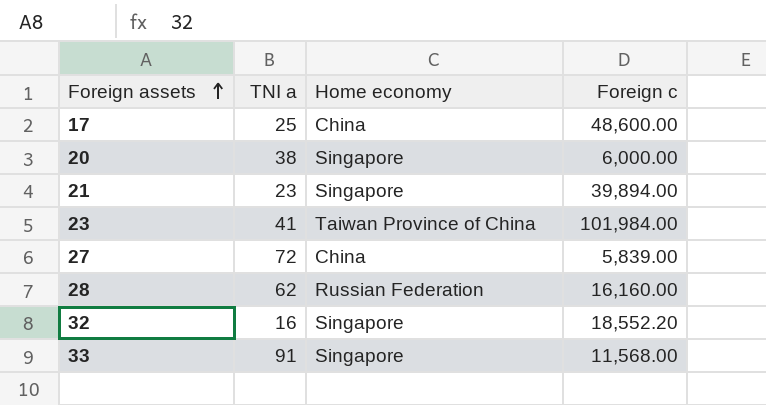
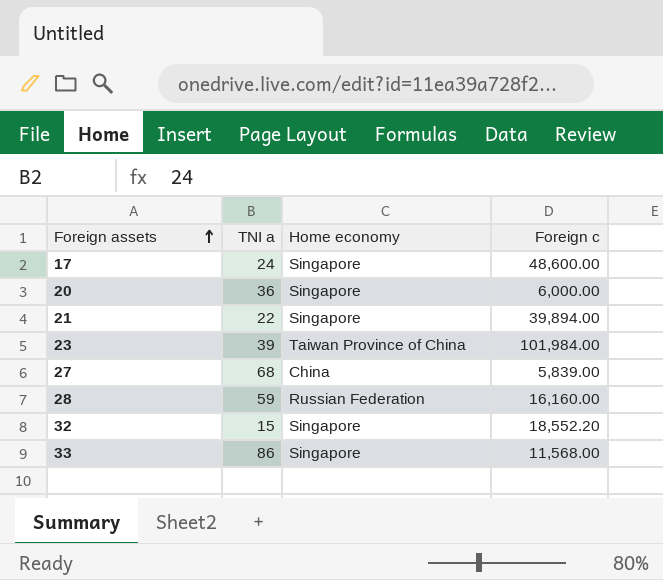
17 | TNI a: 25 -> 24
17 | Home economy: China -> Singapore
20 | TNI a: 38 -> 36
21 | TNI a: 23 -> 22
23 | TNI a: 41 -> 39
27 | TNI a: 72 -> 68
28 | TNI a: 62 -> 59
32 | TNI a: 16 -> 15
33 | TNI a: 91 -> 86

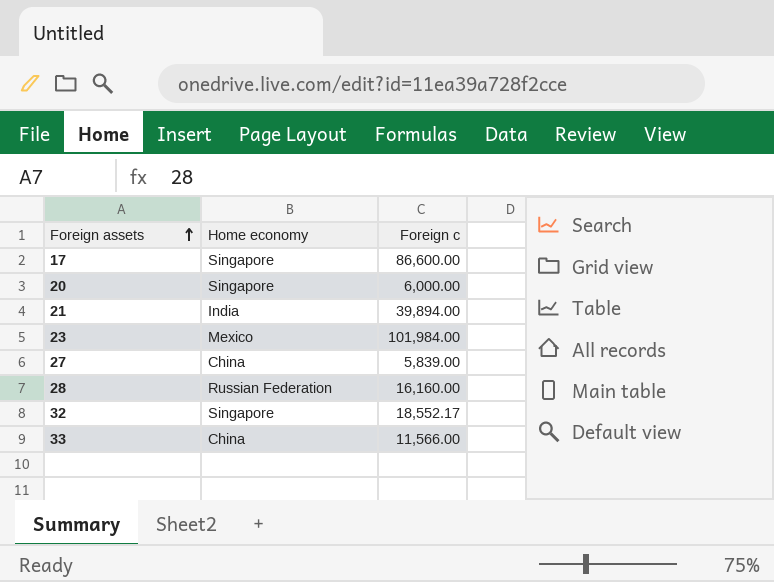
column TNI a | position: 2 -> none
17 | Foreign c: 48,600.00 -> 86,600.00
21 | Home economy: Singapore -> India
23 | Home economy: Taiwan Province of China -> Mexico
32 | Foreign c: 18,552.20 -> 18,552.17
33 | Home economy: Singapore -> China
33 | Foreign c: 11,568.00 -> 11,566.00

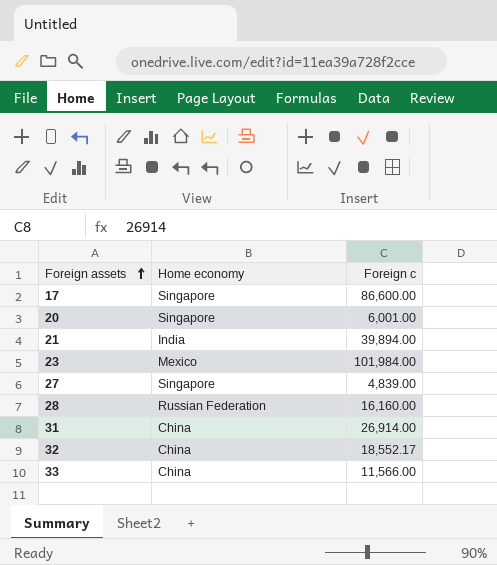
20 | Foreign c: 6,000.00 -> 6,001.00
27 | Home economy: China -> Singapore
27 | Foreign c: 5,839.00 -> 4,839.00
row 31: none -> China | 26,914.00
32 | Home economy: Singapore -> China

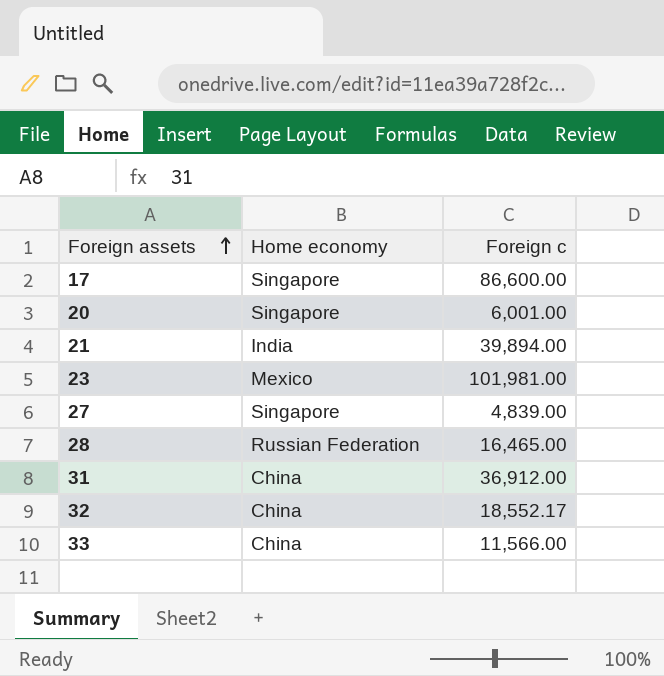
23 | Foreign c: 101,984.00 -> 101,981.00
28 | Foreign c: 16,160.00 -> 16,465.00
31 | Foreign c: 26,914.00 -> 36,912.00

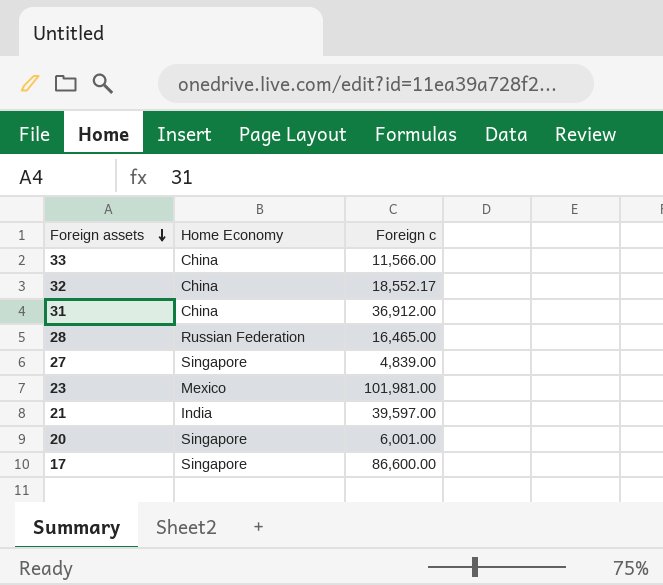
row order: Foreign assets ascending -> Foreign assets descending
column name: Home economy -> Home Economy
21 | Foreign c: 39,894.00 -> 39,597.00

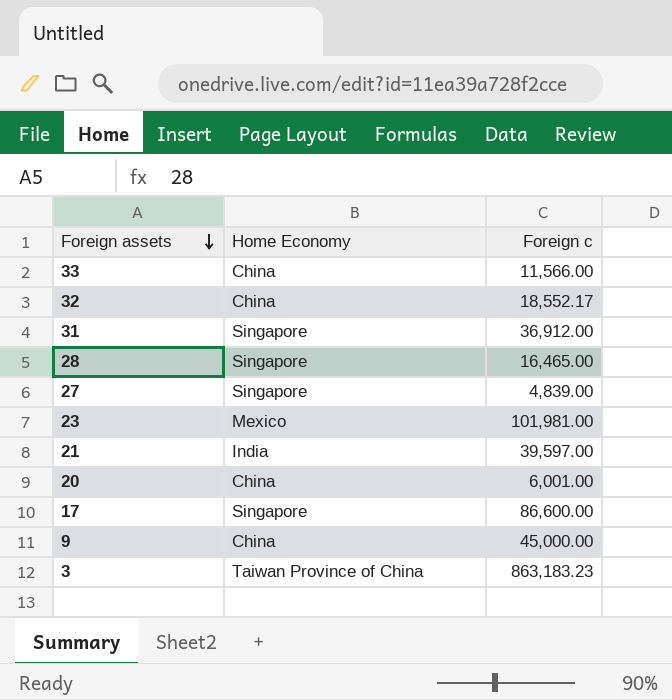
31 | Home Economy: China -> Singapore
28 | Home Economy: Russian Federation -> Singapore
20 | Home Economy: Singapore -> China
row 9: none -> China | 45,000.00
row 3: none -> Taiwan Province of China | 863,183.23

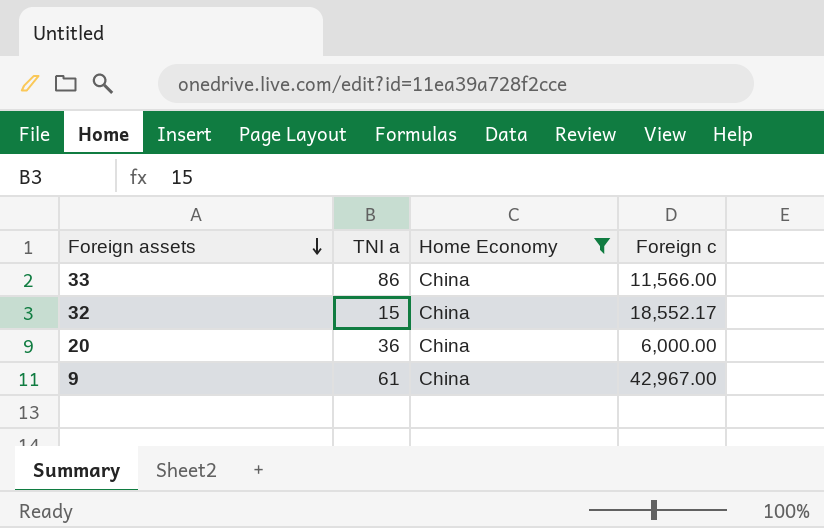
filter: none -> Home Economy = China
column TNI a | position: none -> 2
20 | Foreign c: 6,001.00 -> 6,000.00
9 | Foreign c: 45,000.00 -> 42,967.00

